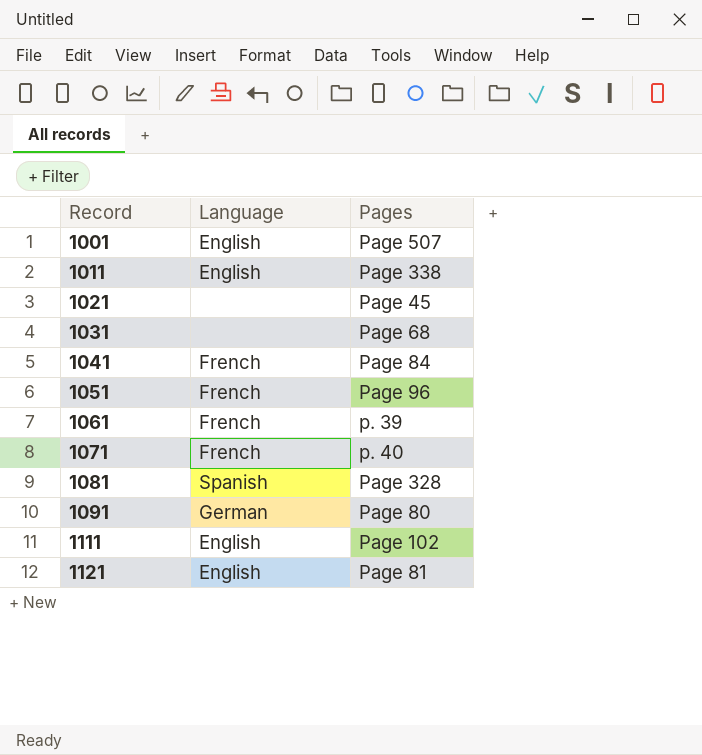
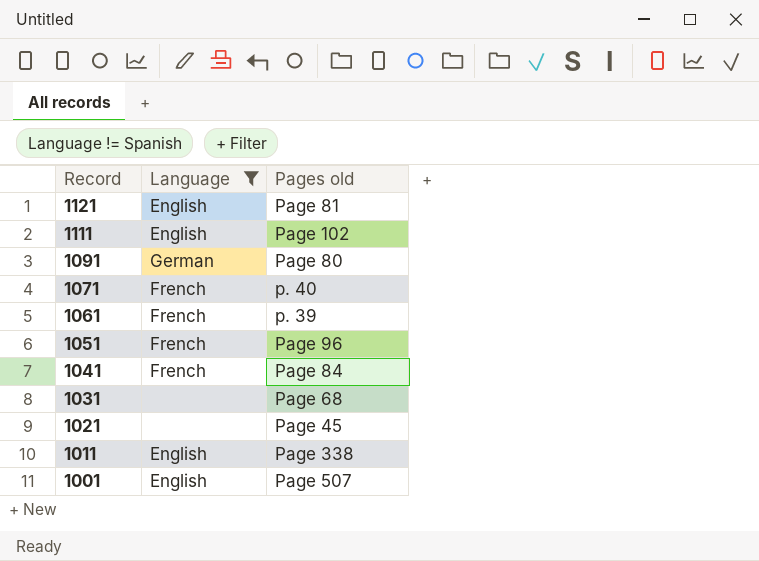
filter: none -> Language != Spanish
row order: Record ascending -> Record descending
column name: Pages -> Pages old

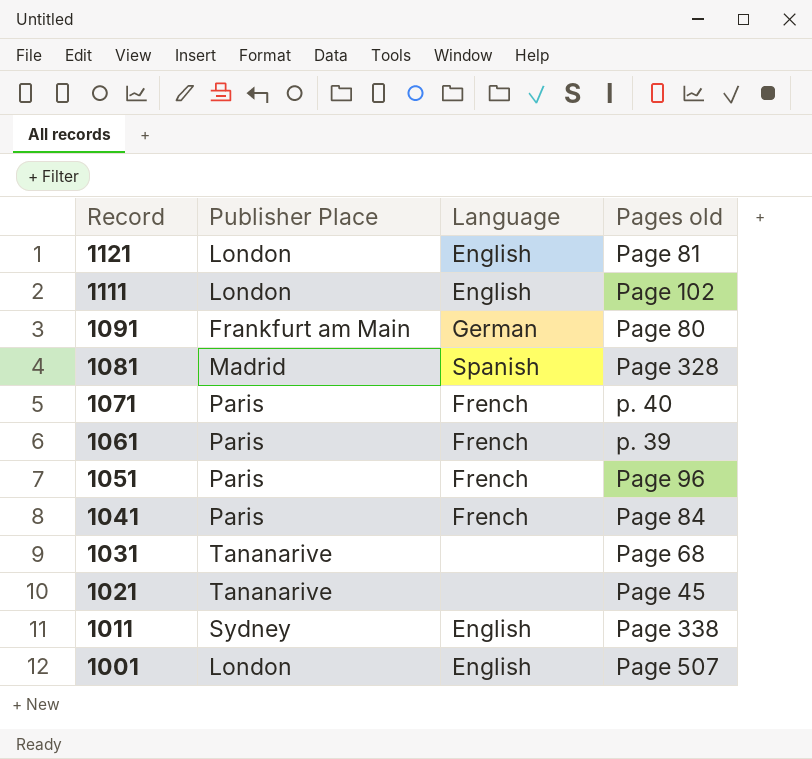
filter: Language != Spanish -> none
column Publisher Place | position: none -> 2

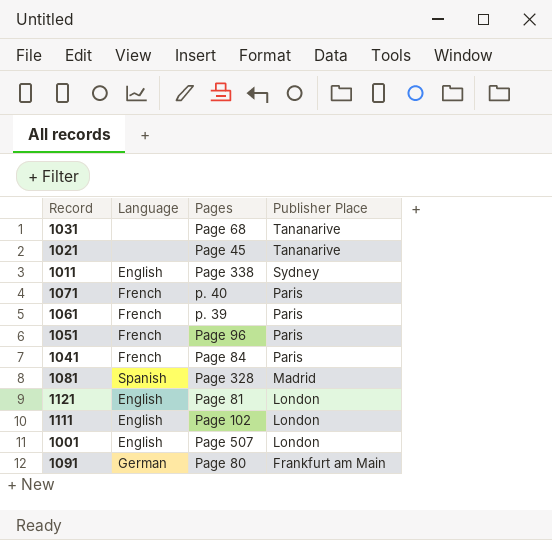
row order: Record descending -> Publisher Place descending
column name: Pages old -> Pages
column Publisher Place | position: 2 -> 4

